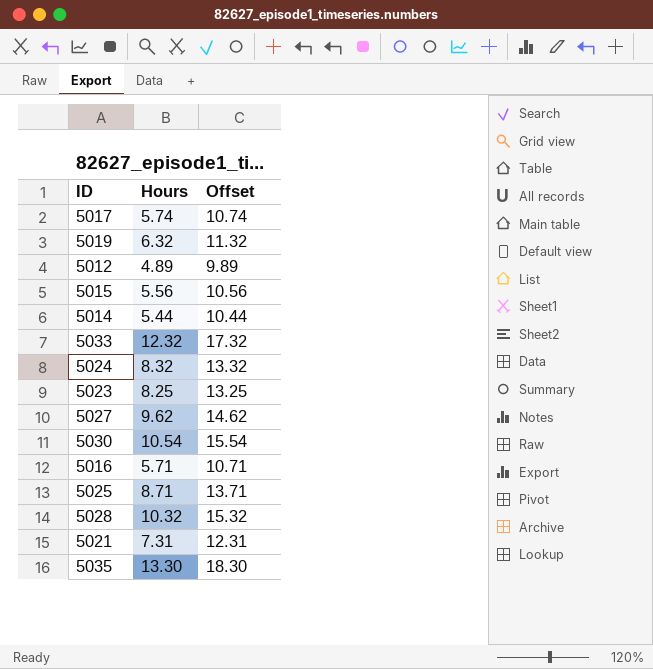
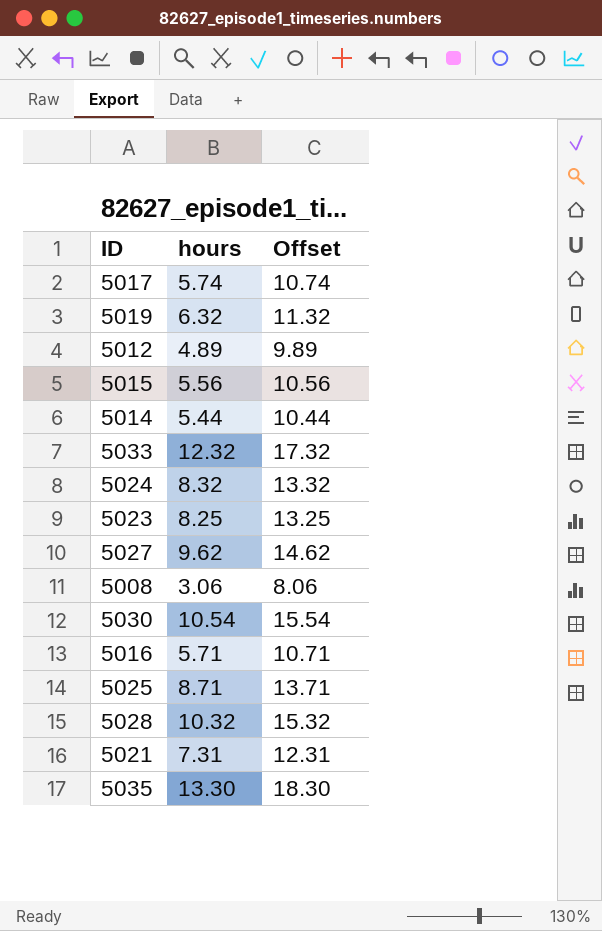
column name: Hours -> hours
row 5008: none -> 3.06 | 8.06

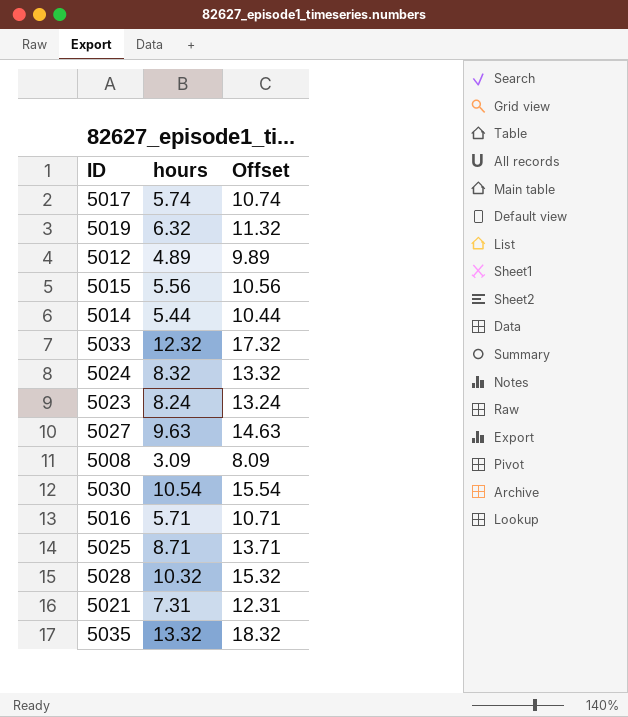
5023 | hours: 8.25 -> 8.24
5023 | Offset: 13.25 -> 13.24
5027 | hours: 9.62 -> 9.63
5027 | Offset: 14.62 -> 14.63
5008 | hours: 3.06 -> 3.09
5008 | Offset: 8.06 -> 8.09
5035 | hours: 13.30 -> 13.32
5035 | Offset: 18.30 -> 18.32

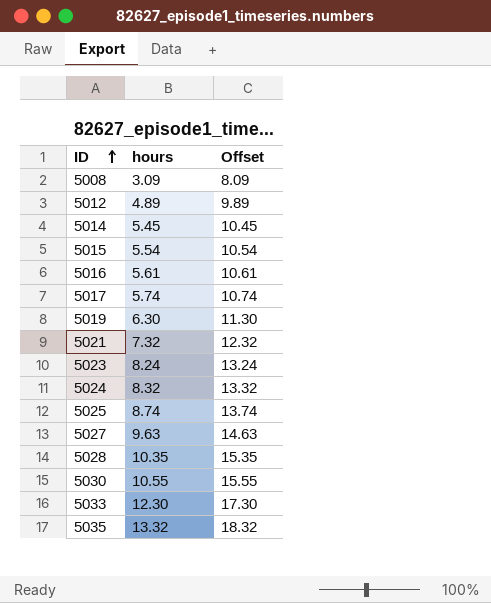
row order: none -> ID ascending
5014 | hours: 5.44 -> 5.45
5014 | Offset: 10.44 -> 10.45
5015 | hours: 5.56 -> 5.54
5015 | Offset: 10.56 -> 10.54
5016 | hours: 5.71 -> 5.61
5016 | Offset: 10.71 -> 10.61
5019 | hours: 6.32 -> 6.30
5019 | Offset: 11.32 -> 11.30
5021 | hours: 7.31 -> 7.32
5021 | Offset: 12.31 -> 12.32
5025 | hours: 8.71 -> 8.74
5025 | Offset: 13.71 -> 13.74
5028 | hours: 10.32 -> 10.35
5028 | Offset: 15.32 -> 15.35
5030 | hours: 10.54 -> 10.55
5030 | Offset: 15.54 -> 15.55
5033 | hours: 12.32 -> 12.30
5033 | Offset: 17.32 -> 17.30

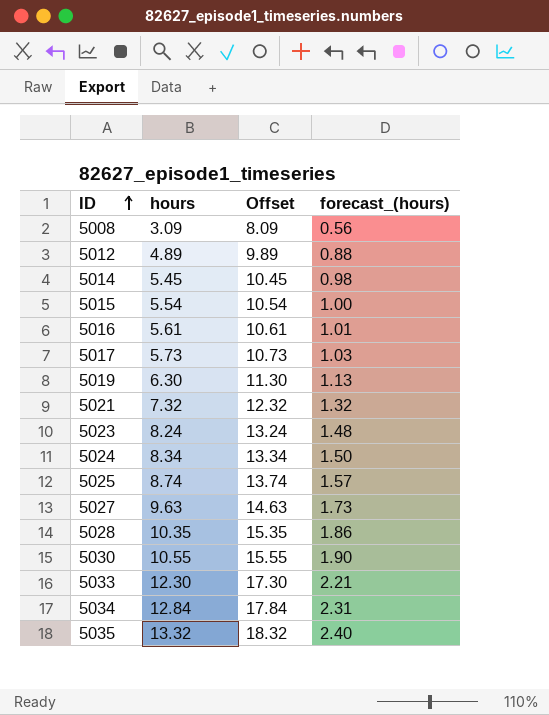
column forecast_(hours) | formula: none -> [hours] * 0.18
5017 | hours: 5.74 -> 5.73
5017 | Offset: 10.74 -> 10.73
5024 | hours: 8.32 -> 8.34
5024 | Offset: 13.32 -> 13.34
row 5034: none -> 12.84 | 17.84 | 2.31

